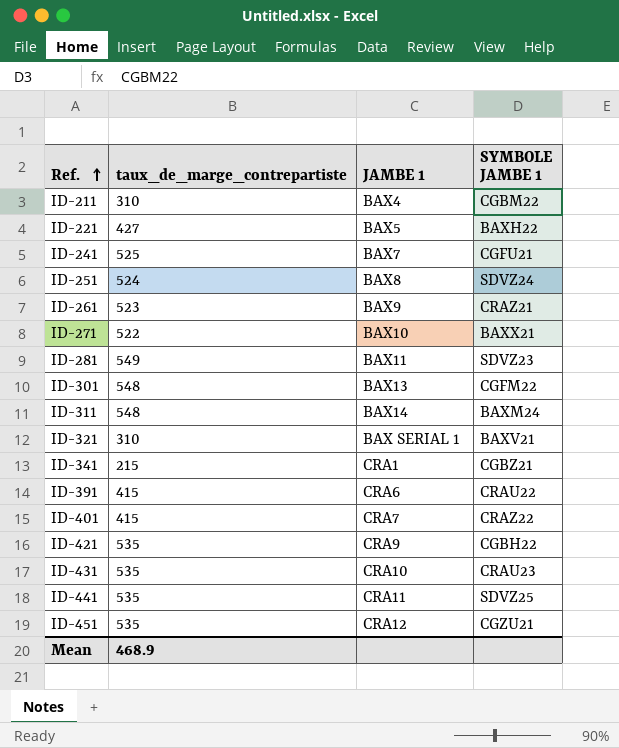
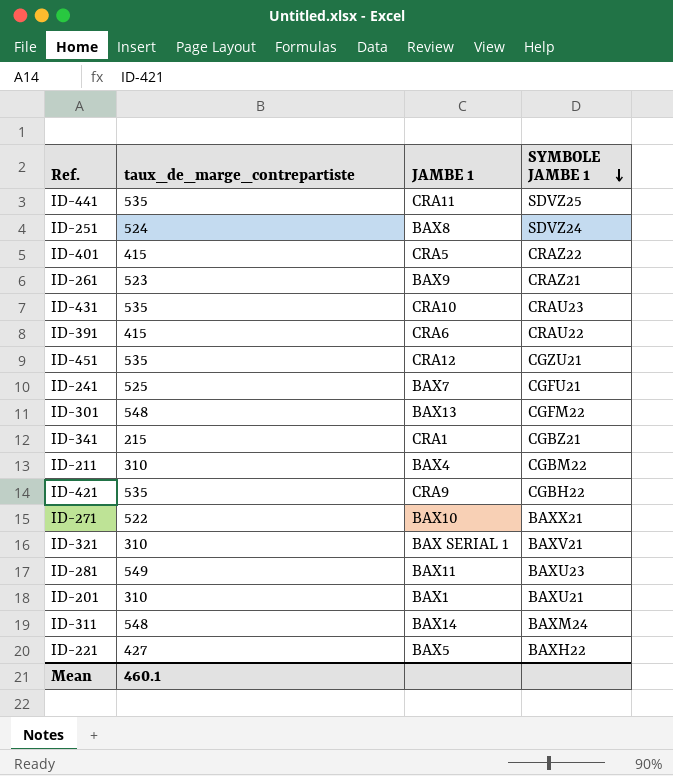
row order: Ref. ascending -> SYMBOLE JAMBE 1 descending
ID-401 | JAMBE 1: CRA7 -> CRA5
ID-281 | SYMBOLE JAMBE 1: SDVZ23 -> BAXU23
row ID-201: none -> 310 | BAX1 | BAXU21
Mean | taux_de_marge_contrepartiste: 468.9 -> 460.1

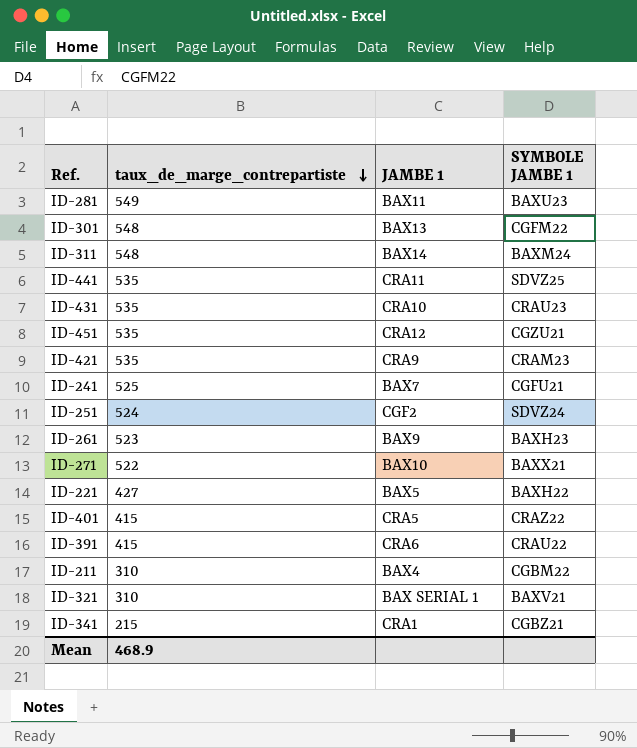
row order: SYMBOLE JAMBE 1 descending -> taux_de_marge_contrepartiste descending
row ID-201: 310 | BAX1 | BAXU21 -> none
ID-421 | SYMBOLE JAMBE 1: CGBH22 -> CRAM23
ID-251 | JAMBE 1: BAX8 -> CGF2
ID-261 | SYMBOLE JAMBE 1: CRAZ21 -> BAXH23
Mean | taux_de_marge_contrepartiste: 460.1 -> 468.9

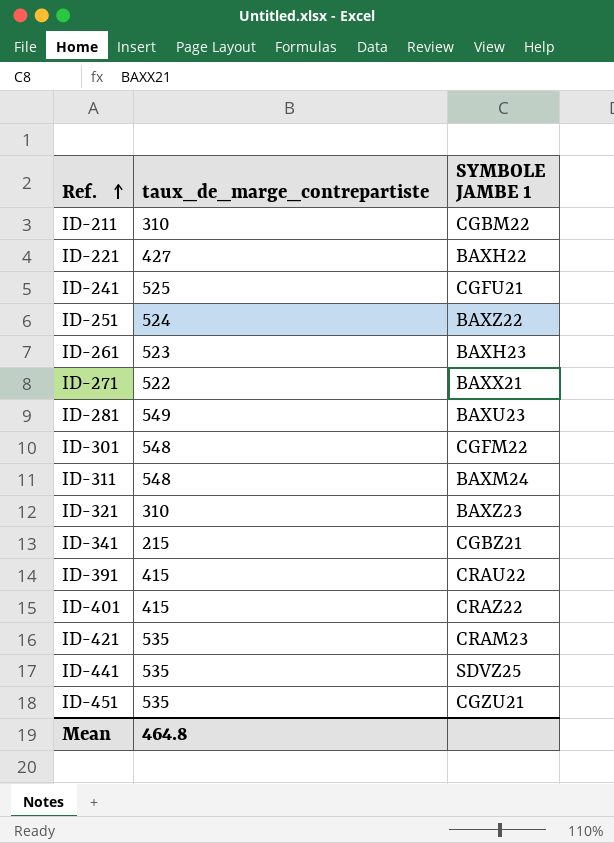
row order: taux_de_marge_contrepartiste descending -> Ref. ascending
column JAMBE 1 | position: 3 -> none
row ID-431: 535 | CRA10 | CRAU23 -> none
ID-251 | SYMBOLE JAMBE 1: SDVZ24 -> BAXZ22
ID-321 | SYMBOLE JAMBE 1: BAXV21 -> BAXZ23
Mean | taux_de_marge_contrepartiste: 468.9 -> 464.8

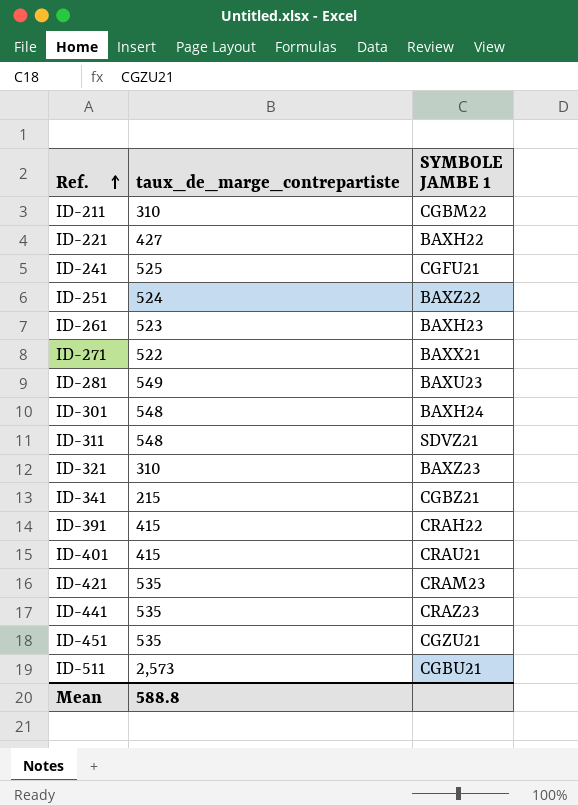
ID-301 | SYMBOLE JAMBE 1: CGFM22 -> BAXH24
ID-311 | SYMBOLE JAMBE 1: BAXM24 -> SDVZ21
ID-391 | SYMBOLE JAMBE 1: CRAU22 -> CRAH22
ID-401 | SYMBOLE JAMBE 1: CRAZ22 -> CRAU21
ID-441 | SYMBOLE JAMBE 1: SDVZ25 -> CRAZ23
row ID-511: none -> 2,573 | CGBU21
Mean | taux_de_marge_contrepartiste: 464.8 -> 588.8

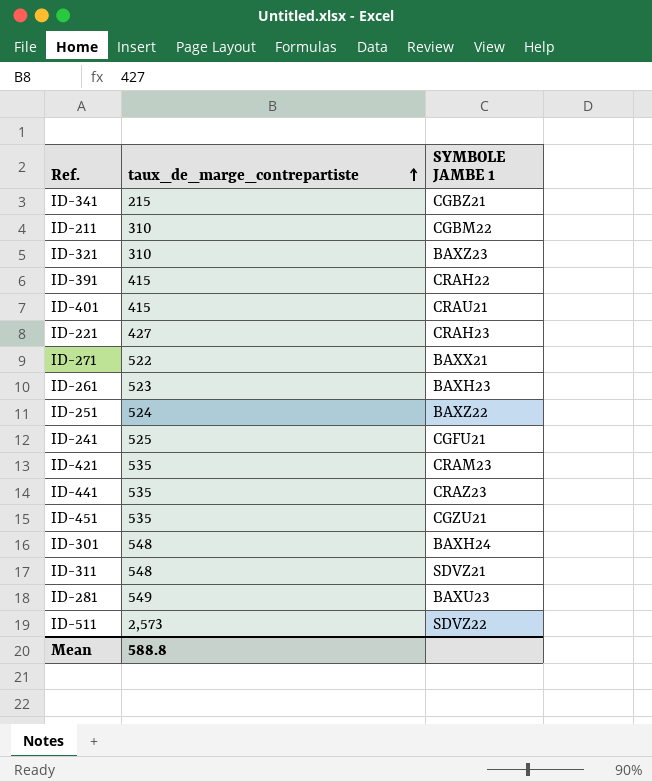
row order: Ref. ascending -> taux_de_marge_contrepartiste ascending
ID-221 | SYMBOLE JAMBE 1: BAXH22 -> CRAH23
ID-511 | SYMBOLE JAMBE 1: CGBU21 -> SDVZ22

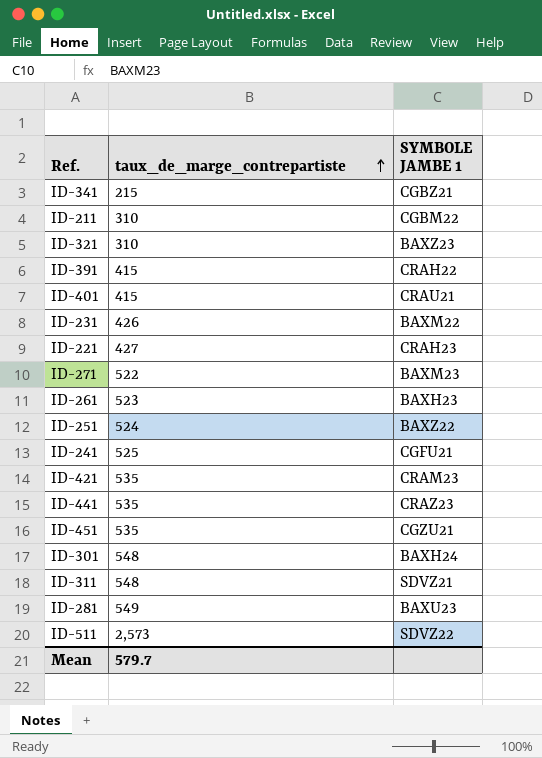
row ID-231: none -> 426 | BAXM22
ID-271 | SYMBOLE JAMBE 1: BAXX21 -> BAXM23
Mean | taux_de_marge_contrepartiste: 588.8 -> 579.7

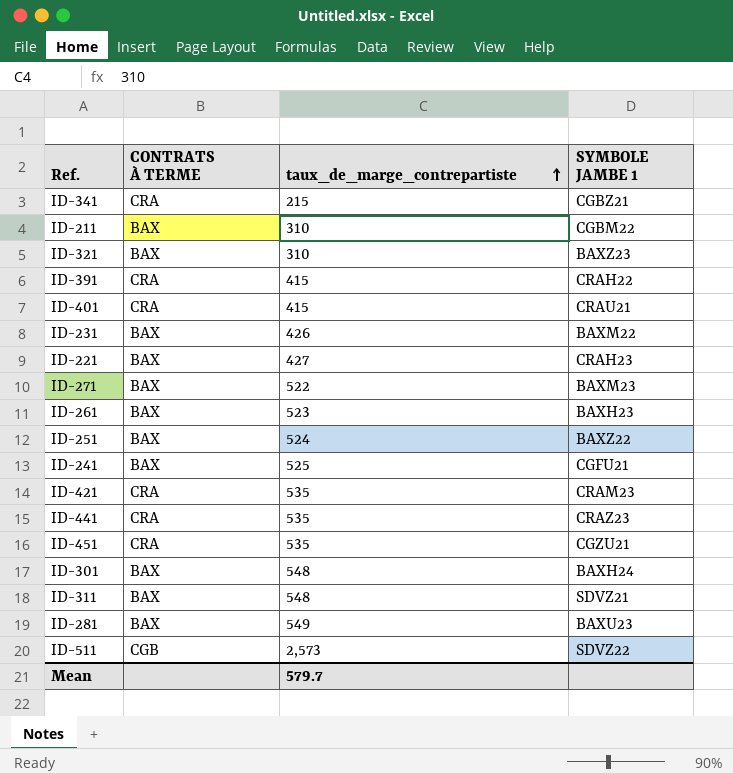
column CONTRATS À TERME | position: none -> 2

